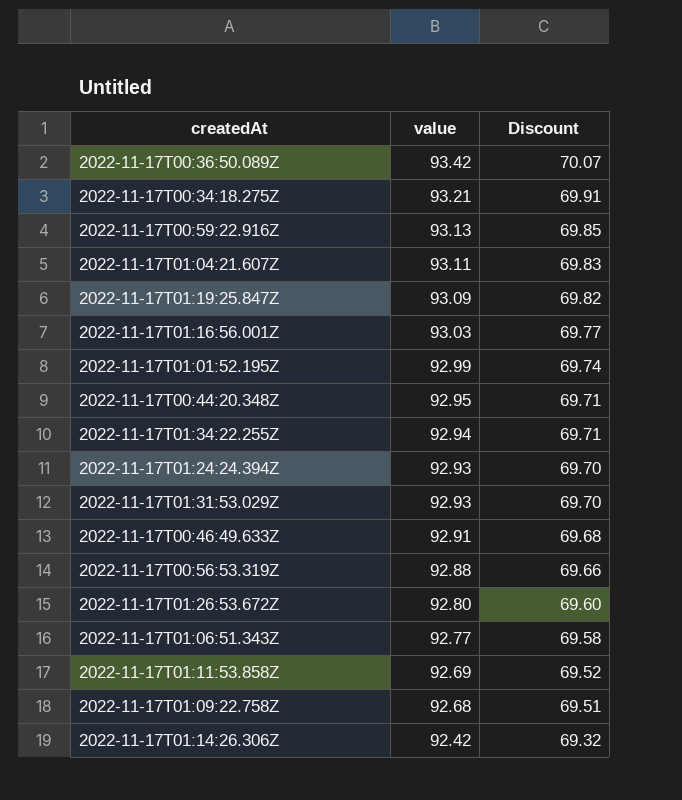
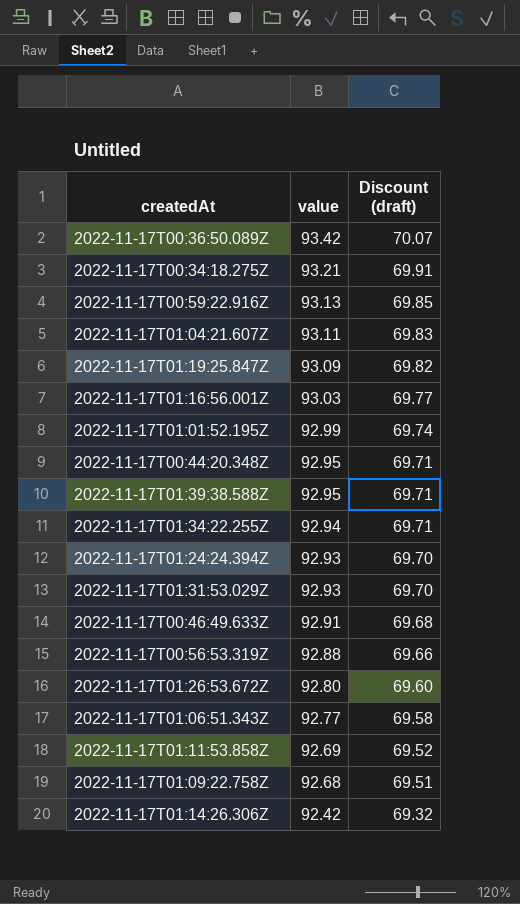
column name: Discount -> Discount (draft)
row 2022-11-17T01:39:38.588Z: none -> 92.95 | 69.71

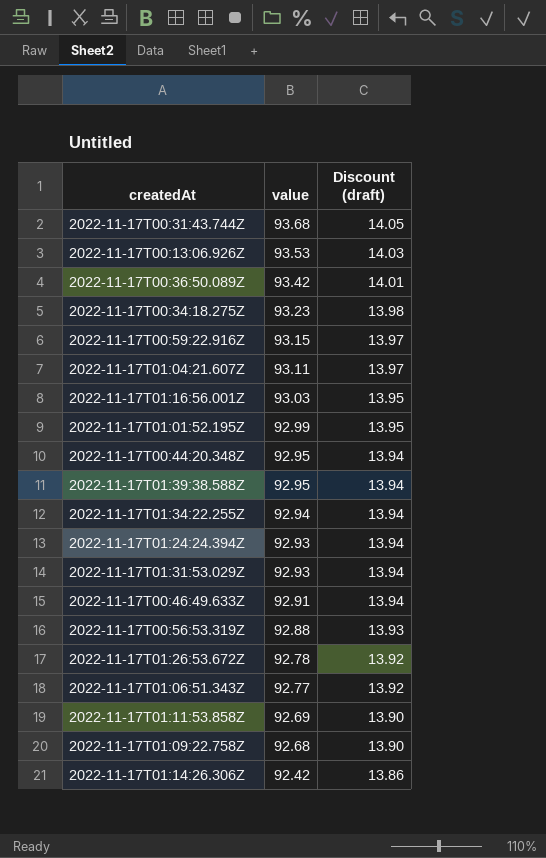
column Discount (draft) | formula: [value] * 0.75 -> [value] * 0.15
row 2022-11-17T01:19:25.847Z: 93.09 | 69.82 -> none
row 2022-11-17T00:31:43.744Z: none -> 93.68 | 14.05
row 2022-11-17T00:13:06.926Z: none -> 93.53 | 14.03
2022-11-17T00:34:18.275Z | value: 93.21 -> 93.23
2022-11-17T00:59:22.916Z | value: 93.13 -> 93.15
2022-11-17T01:26:53.672Z | value: 92.80 -> 92.78

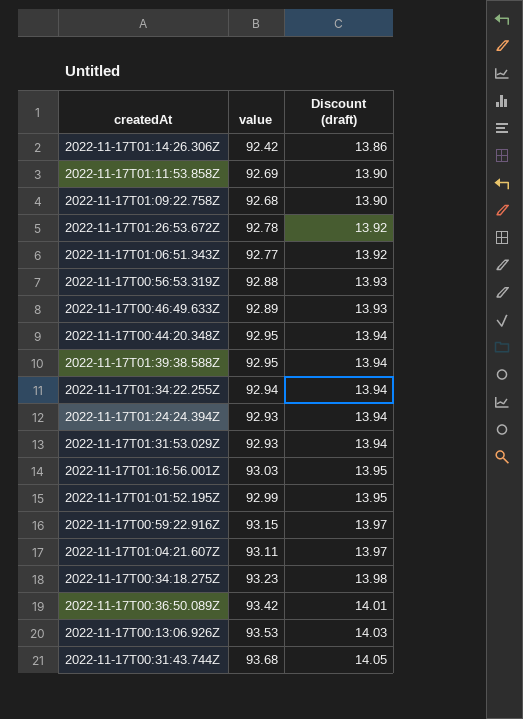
row order: value descending -> Discount (draft) ascending
2022-11-17T00:46:49.633Z | value: 92.91 -> 92.89
2022-11-17T00:46:49.633Z | Discount (draft): 13.94 -> 13.93

